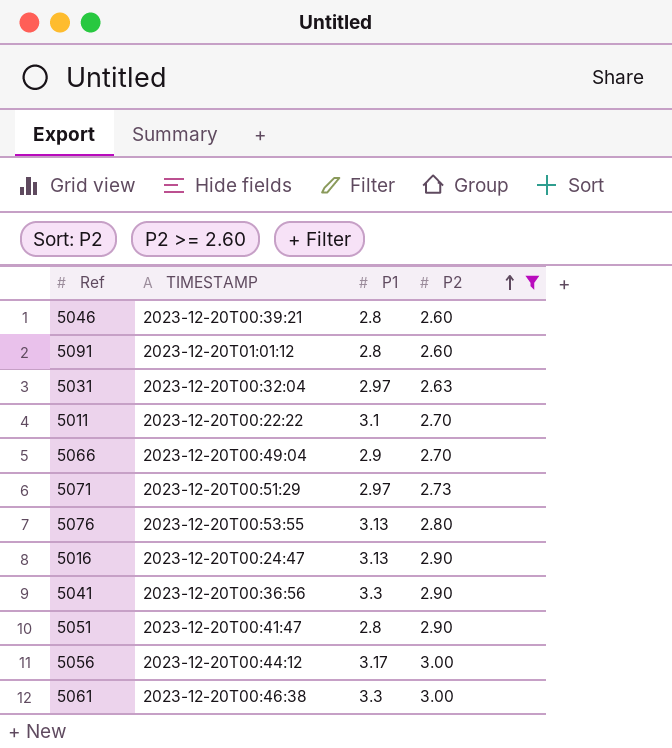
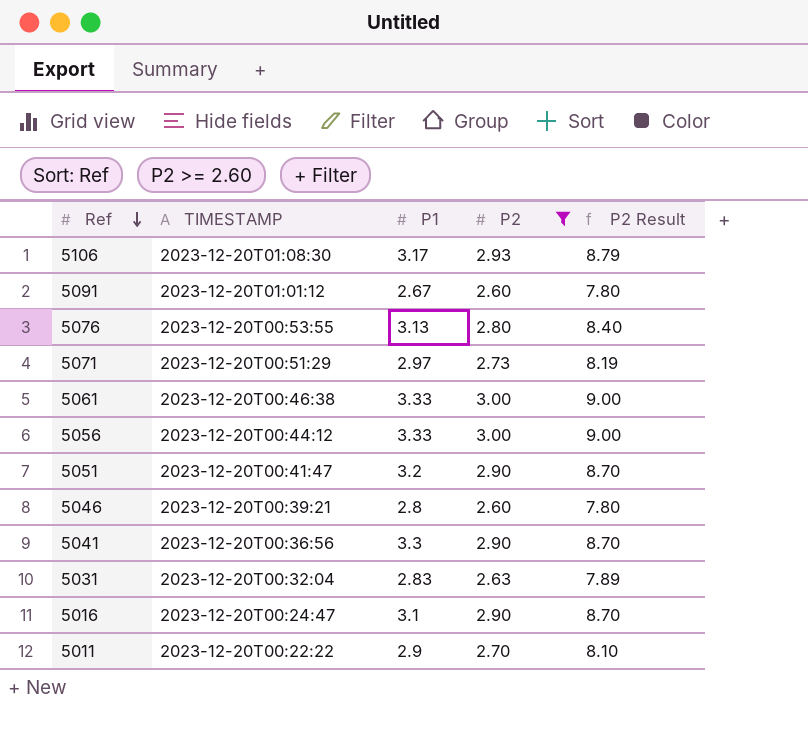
row order: P2 ascending -> Ref descending
column P2 Result | formula: none -> [P2] * 3
row 5066: 2023-12-20T00:49:04 | 2.9 | 2.70 -> none
row 5106: none -> 2023-12-20T01:08:30 | 3.17 | 2.93 | 8.79
5091 | P1: 2.8 -> 2.67
5061 | P1: 3.3 -> 3.33
5056 | P1: 3.17 -> 3.33
5051 | P1: 2.8 -> 3.2
5031 | P1: 2.97 -> 2.83
5016 | P1: 3.13 -> 3.1
5011 | P1: 3.1 -> 2.9

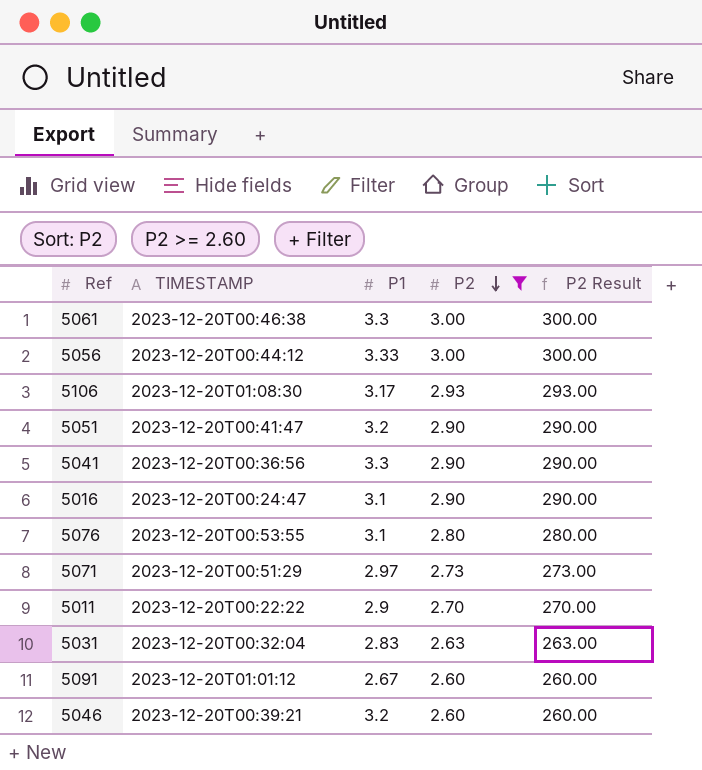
row order: Ref descending -> P2 descending
column P2 Result | formula: [P2] * 3 -> [P2] * 100
5061 | P1: 3.33 -> 3.3
5076 | P1: 3.13 -> 3.1
5046 | P1: 2.8 -> 3.2

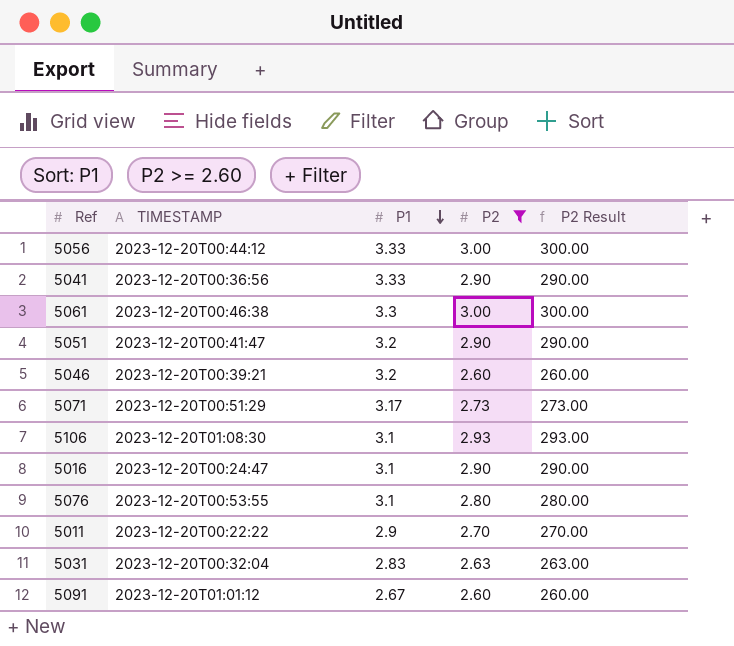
row order: P2 descending -> P1 descending
5041 | P1: 3.3 -> 3.33
5071 | P1: 2.97 -> 3.17
5106 | P1: 3.17 -> 3.1

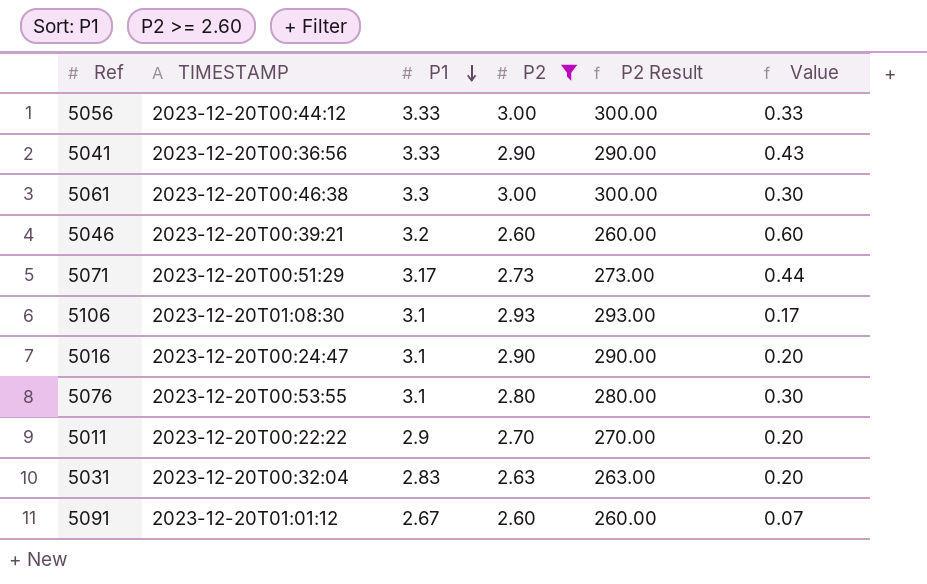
column Value | formula: none -> [P1] - [P2]
row 5051: 2023-12-20T00:41:47 | 3.2 | 2.90 | 290.00 -> none

